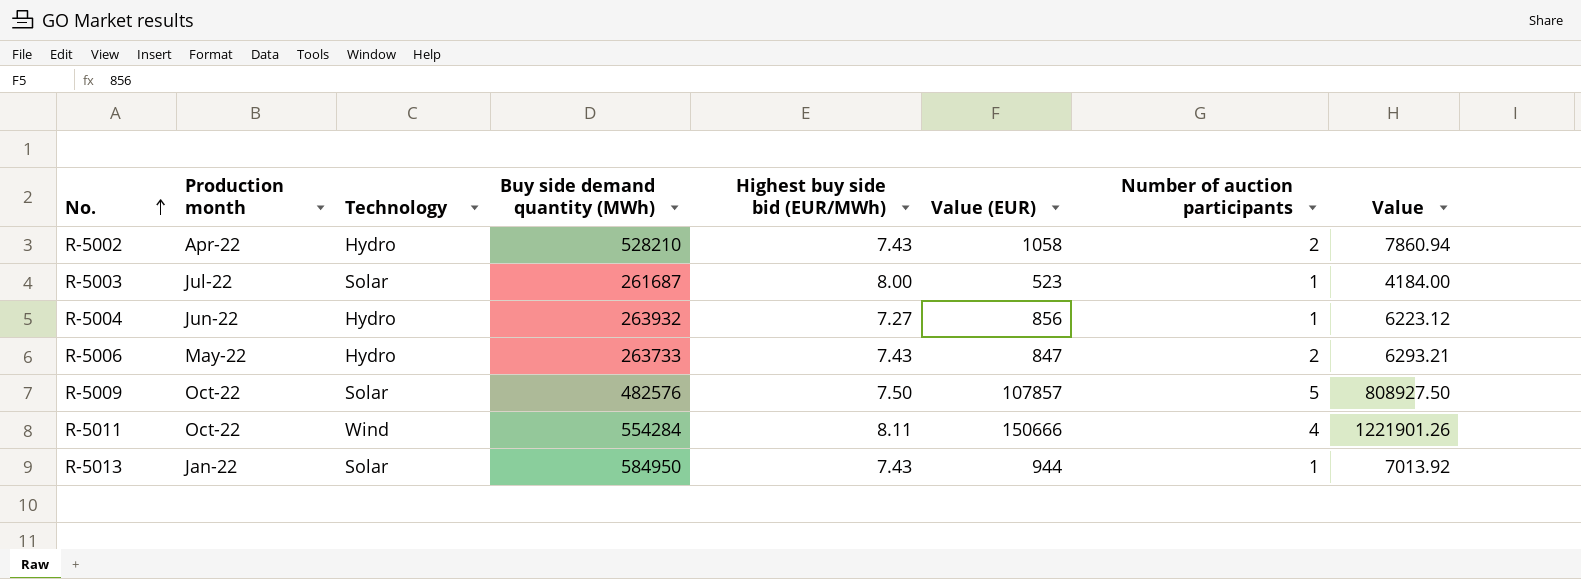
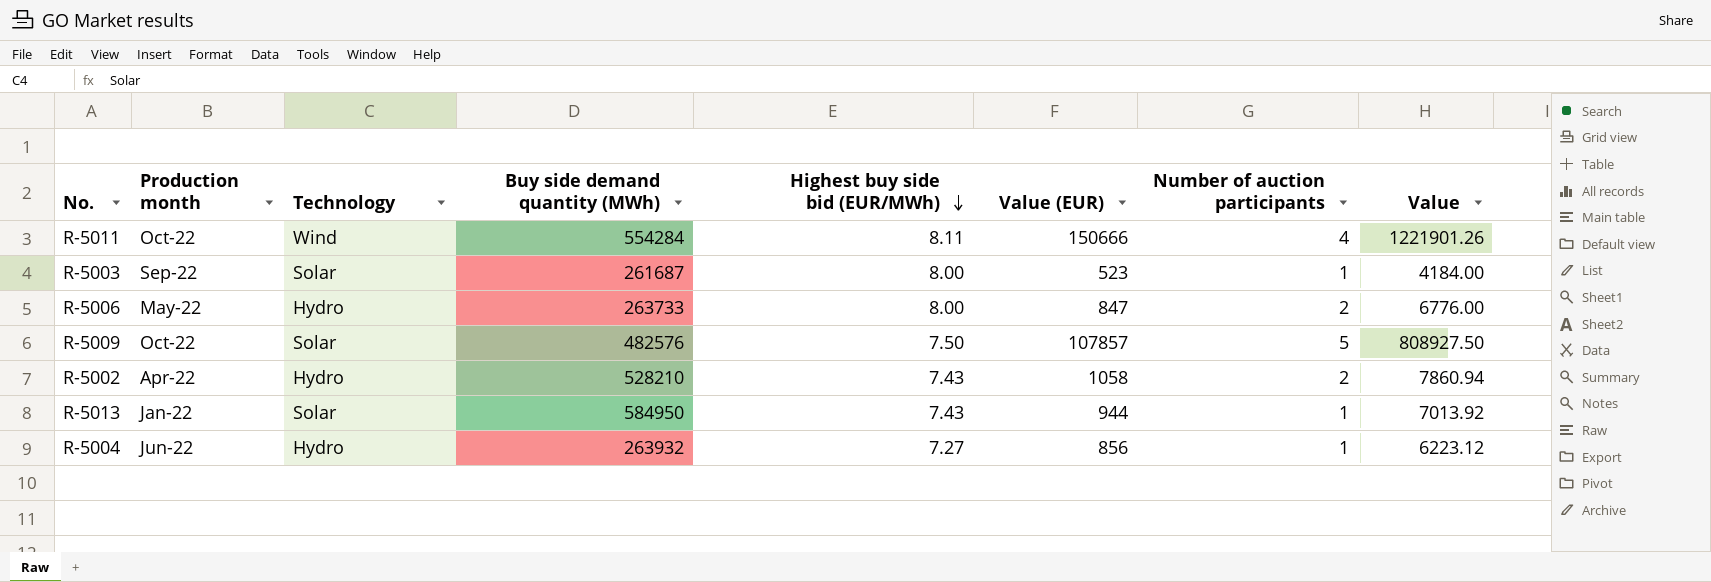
row order: No. ascending -> Highest buy side bid (EUR/MWh) descending
R-5003 | Production month: Jul-22 -> Sep-22
R-5006 | Highest buy side bid (EUR/MWh): 7.43 -> 8.00
R-5006 | Value: 6293.21 -> 6776.00

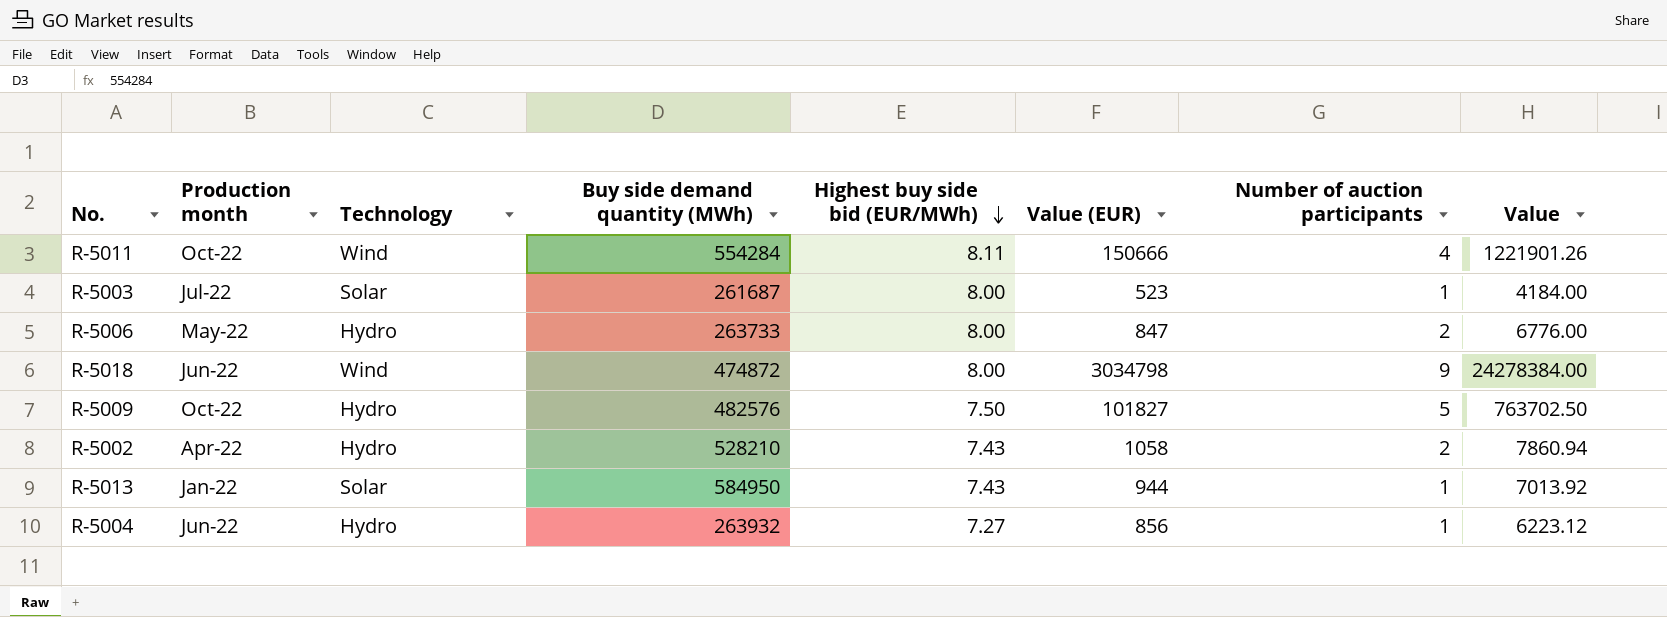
R-5003 | Production month: Sep-22 -> Jul-22
row R-5018: none -> Jun-22 | Wind | 474872 | 8.00 | 3034798 | 9 | 24278384.00
R-5009 | Technology: Solar -> Hydro
R-5009 | Value (EUR): 107857 -> 101827
R-5009 | Value: 808927.50 -> 763702.50

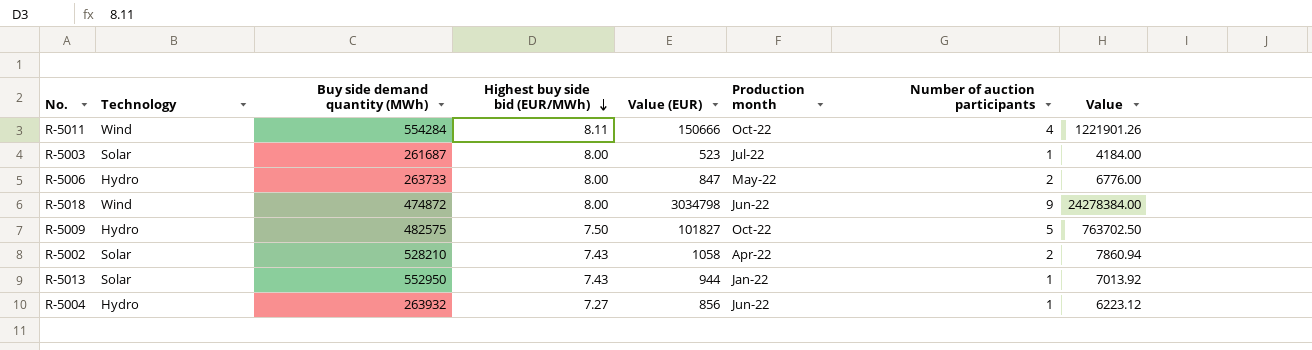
column Production month | position: 2 -> 6
R-5009 | Buy side demand quantity (MWh): 482576 -> 482575
R-5002 | Technology: Hydro -> Solar
R-5013 | Buy side demand quantity (MWh): 584950 -> 552950

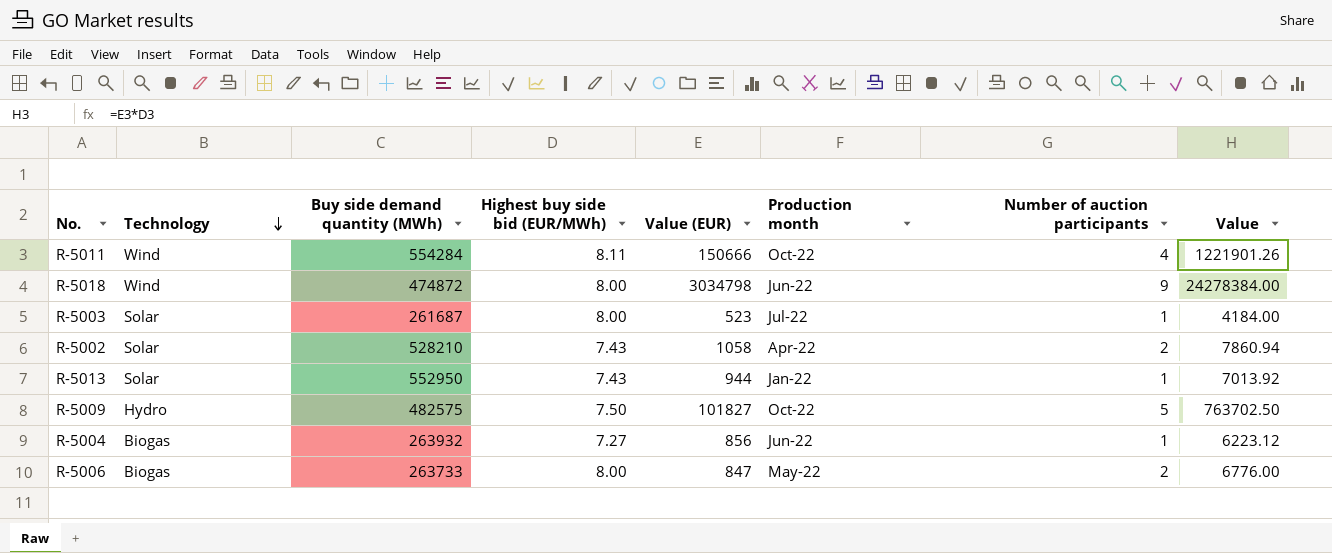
row order: Highest buy side bid (EUR/MWh) descending -> Technology descending
R-5004 | Technology: Hydro -> Biogas
R-5006 | Technology: Hydro -> Biogas

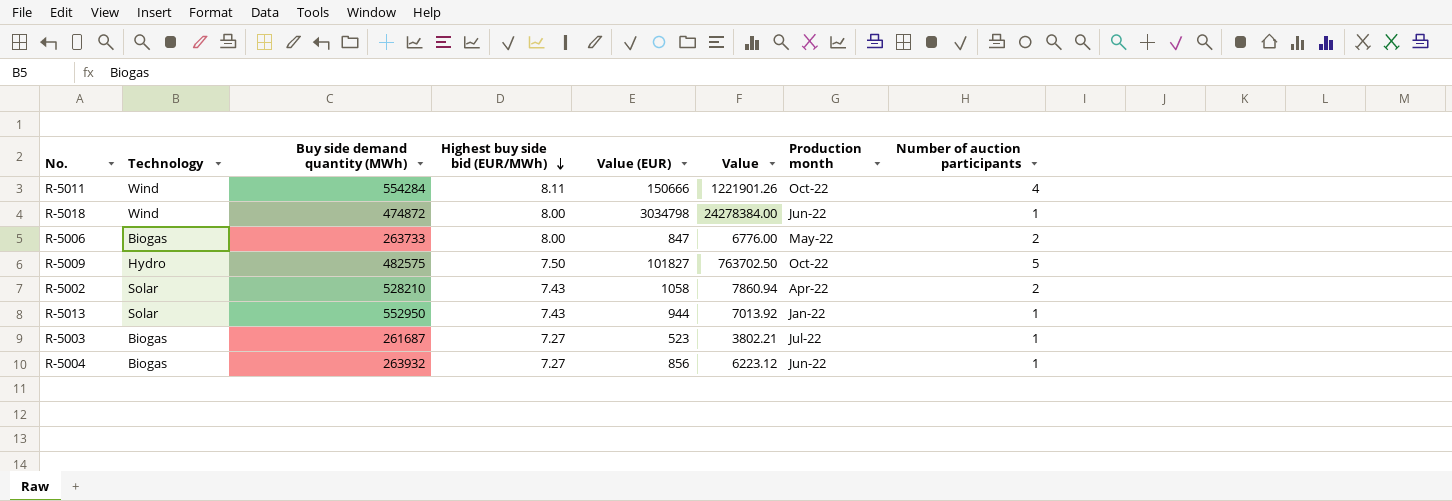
row order: Technology descending -> Highest buy side bid (EUR/MWh) descending
column Value | position: 8 -> 6
R-5018 | Number of auction participants: 9 -> 1
R-5003 | Technology: Solar -> Biogas
R-5003 | Highest buy side bid (EUR/MWh): 8.00 -> 7.27
R-5003 | Value: 4184.00 -> 3802.21

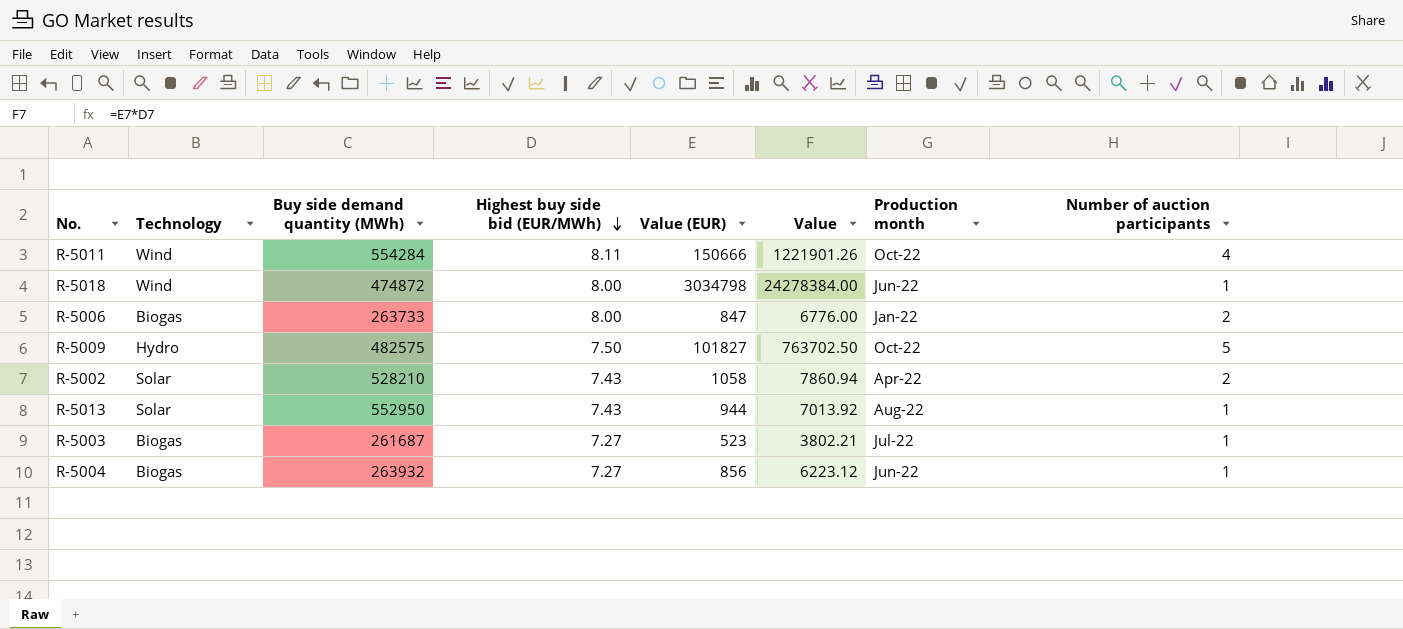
R-5006 | Production month: May-22 -> Jan-22
R-5013 | Production month: Jan-22 -> Aug-22

